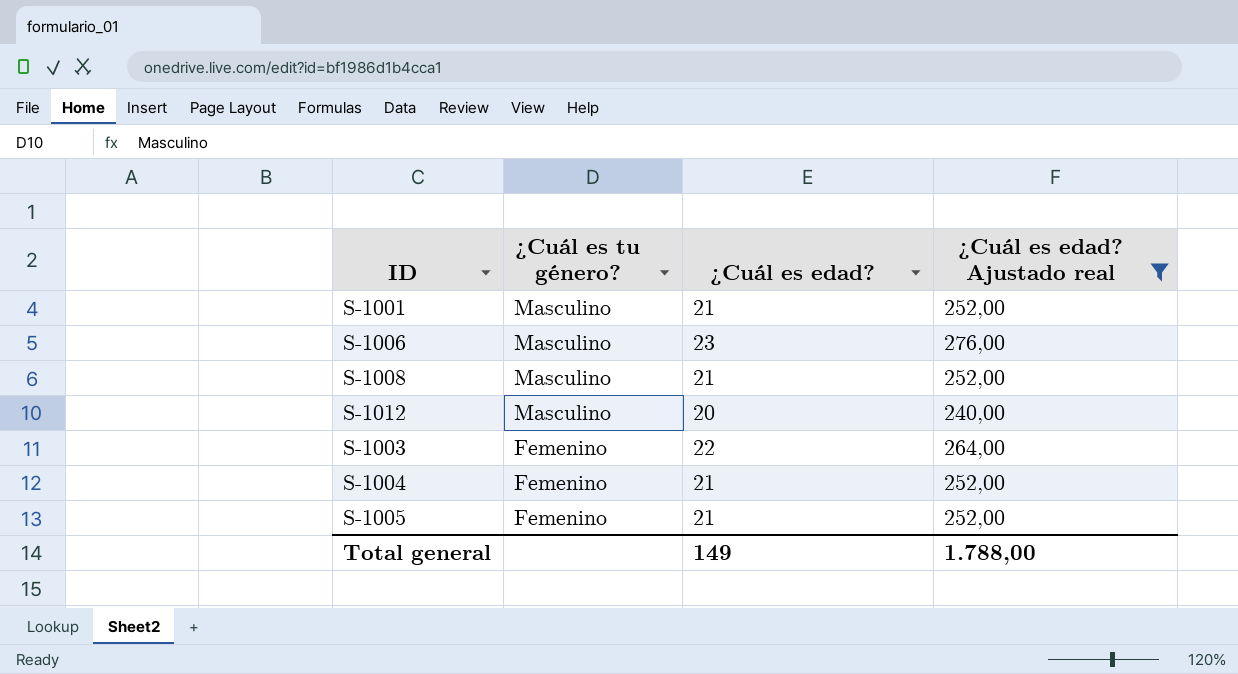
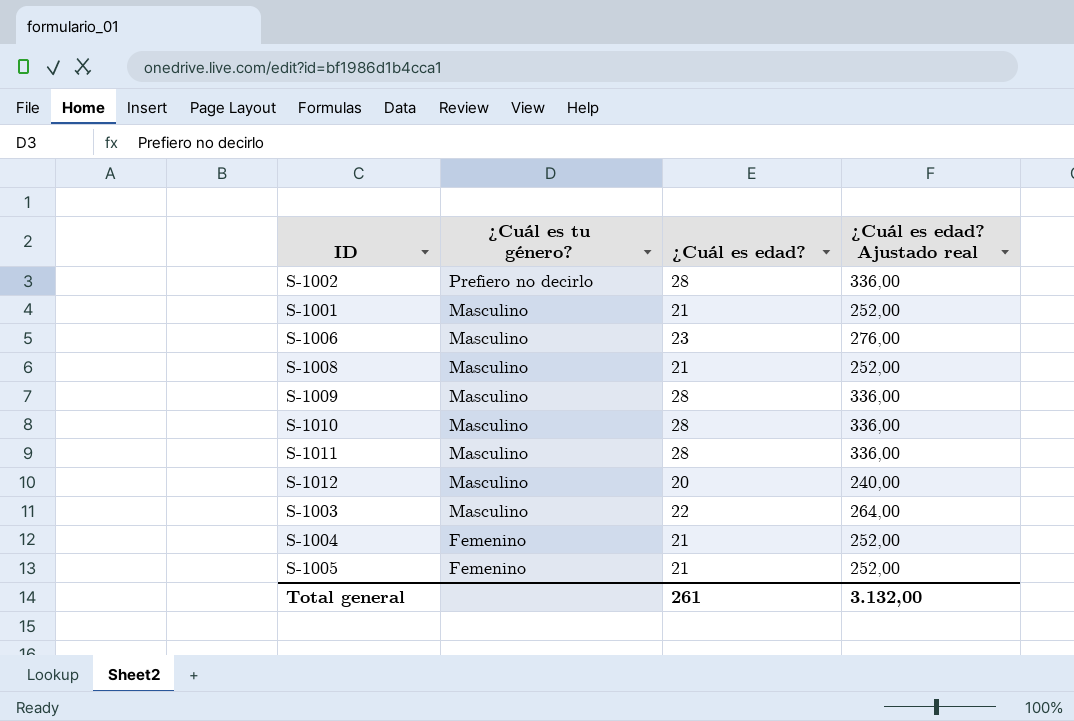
filter: ¿Cuál es edad? Ajustado real != 336,00 -> none
S-1003 | ¿Cuál es tu género?: Femenino -> Masculino
Total general | ¿Cuál es edad?: 149 -> 261
Total general | ¿Cuál es edad? Ajustado real: 1.788,00 -> 3.132,00

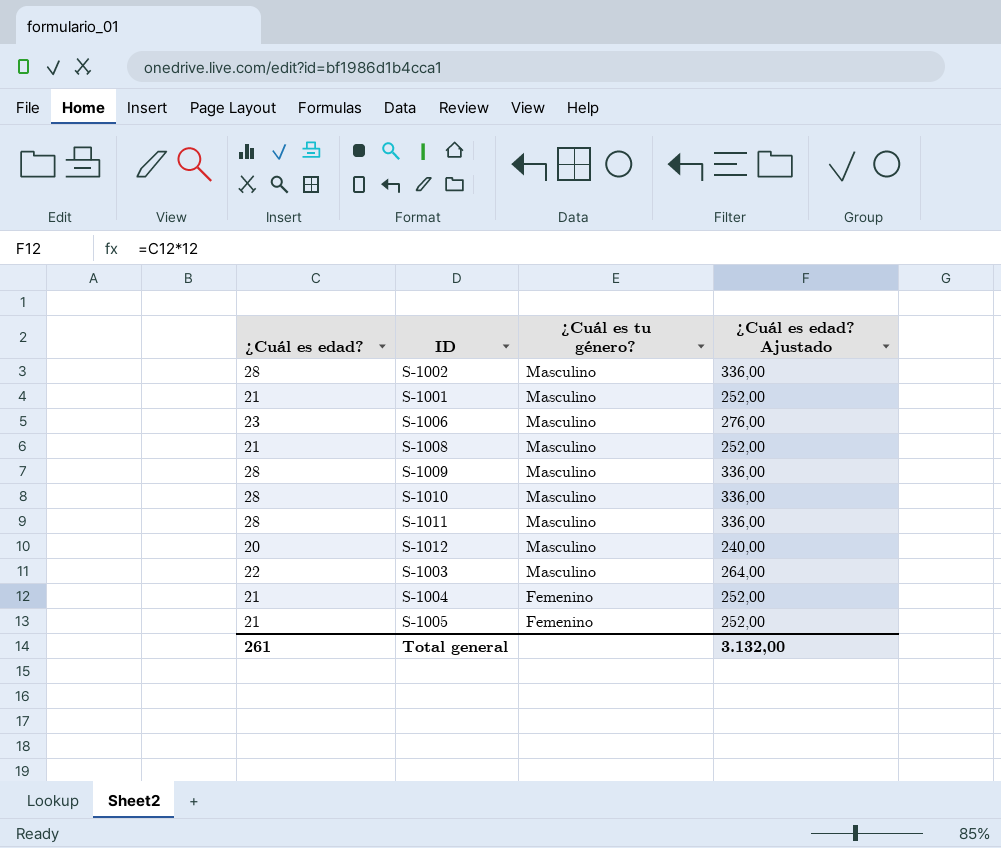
column ¿Cuál es edad? | position: 3 -> 1
column name: ¿Cuál es edad? Ajustado real -> ¿Cuál es edad? Ajustado
S-1002 | ¿Cuál es tu género?: Prefiero no decirlo -> Masculino

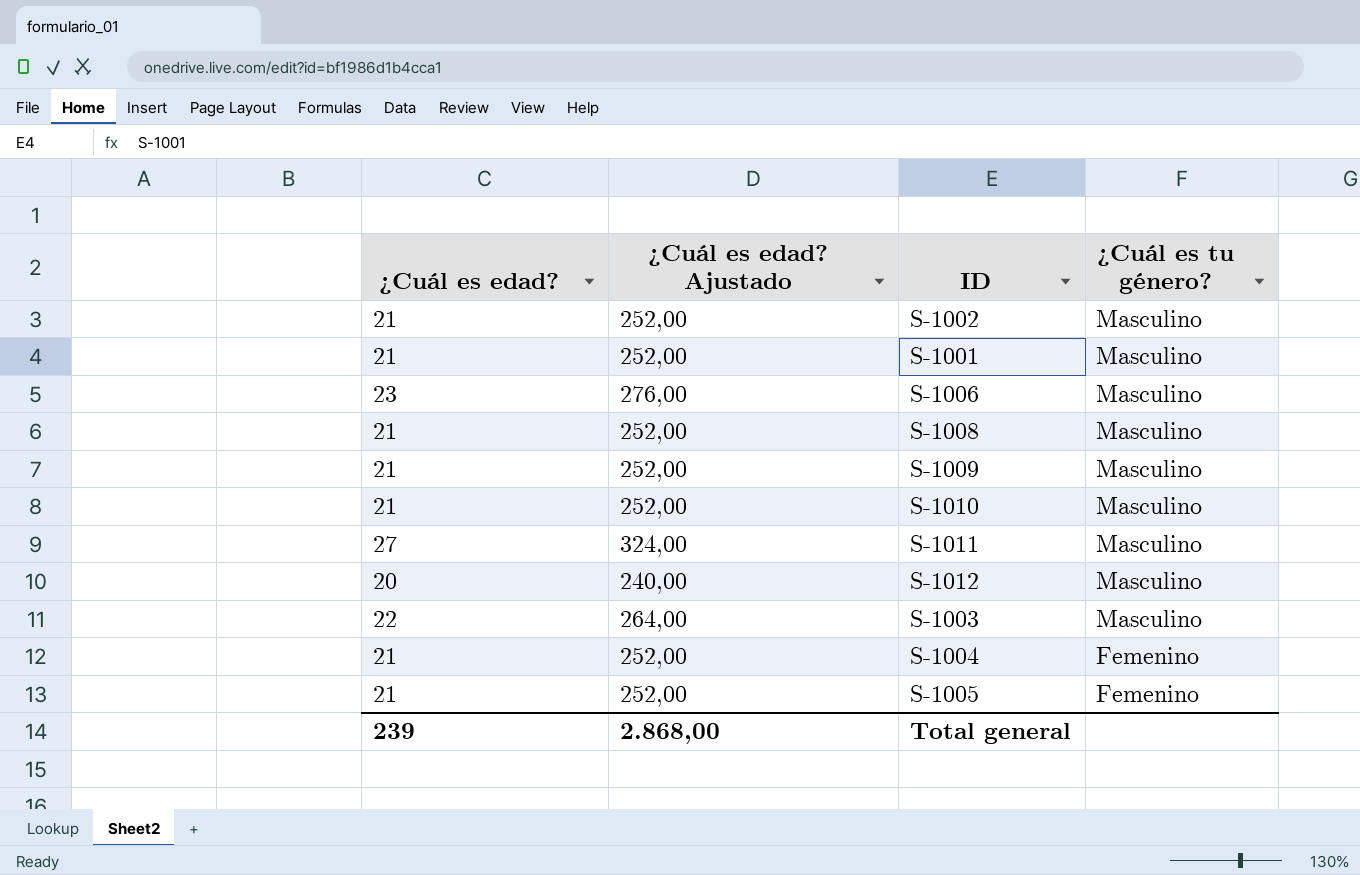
column ¿Cuál es edad? Ajustado | position: 4 -> 2
S-1002 | ¿Cuál es edad?: 28 -> 21
S-1002 | ¿Cuál es edad? Ajustado: 336,00 -> 252,00
S-1009 | ¿Cuál es edad?: 28 -> 21
S-1009 | ¿Cuál es edad? Ajustado: 336,00 -> 252,00
S-1010 | ¿Cuál es edad?: 28 -> 21
S-1010 | ¿Cuál es edad? Ajustado: 336,00 -> 252,00
S-1011 | ¿Cuál es edad?: 28 -> 27
S-1011 | ¿Cuál es edad? Ajustado: 336,00 -> 324,00
Total general | ¿Cuál es edad?: 261 -> 239
Total general | ¿Cuál es edad? Ajustado: 3.132,00 -> 2.868,00

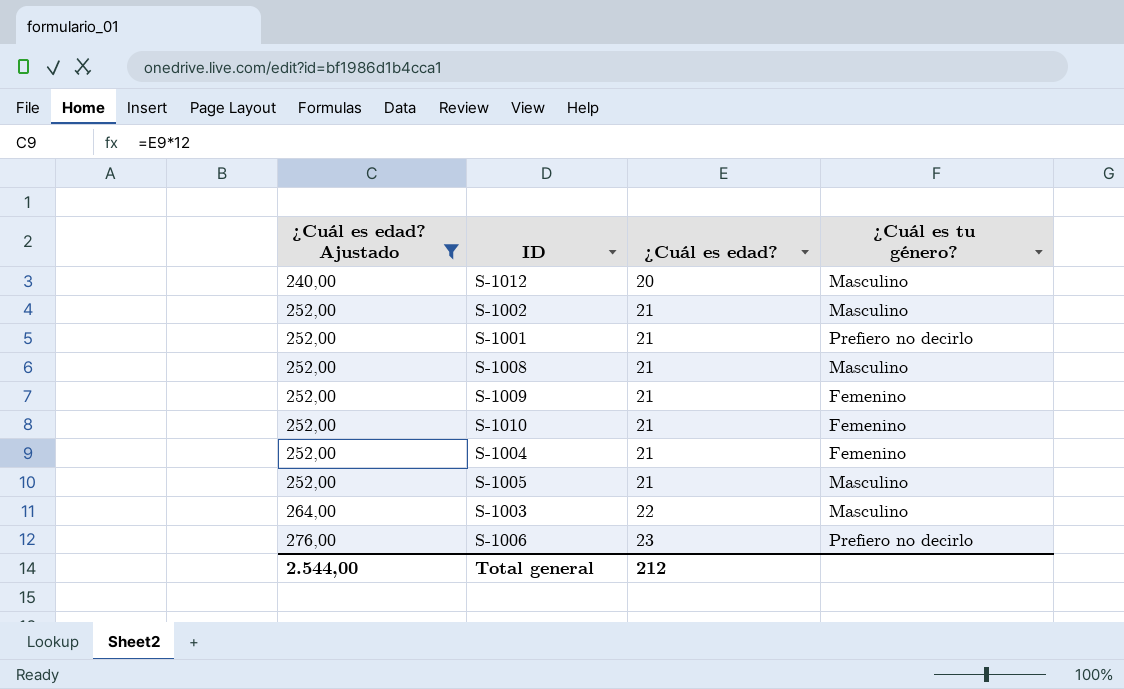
filter: none -> ¿Cuál es edad? Ajustado != 324,00
row order: ¿Cuál es tu género? descending -> ¿Cuál es edad? Ajustado ascending
column ¿Cuál es edad? | position: 1 -> 3
S-1001 | ¿Cuál es tu género?: Masculino -> Prefiero no decirlo
S-1009 | ¿Cuál es tu género?: Masculino -> Femenino
S-1010 | ¿Cuál es tu género?: Masculino -> Femenino
S-1005 | ¿Cuál es tu género?: Femenino -> Masculino
S-1006 | ¿Cuál es tu género?: Masculino -> Prefiero no decirlo
Total general | ¿Cuál es edad? Ajustado: 2.868,00 -> 2.544,00
Total general | ¿Cuál es edad?: 239 -> 212

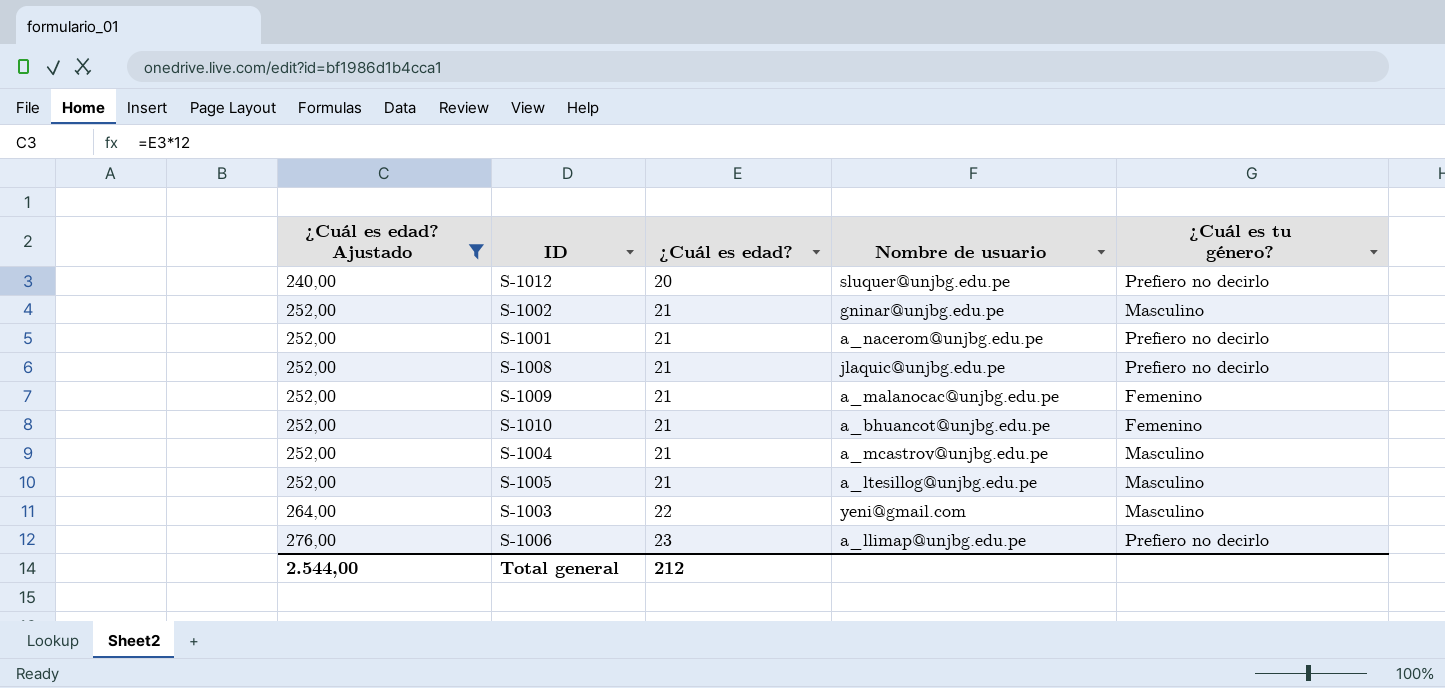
column Nombre de usuario | position: none -> 4
S-1012 | ¿Cuál es tu género?: Masculino -> Prefiero no decirlo
S-1008 | ¿Cuál es tu género?: Masculino -> Prefiero no decirlo
S-1004 | ¿Cuál es tu género?: Femenino -> Masculino

